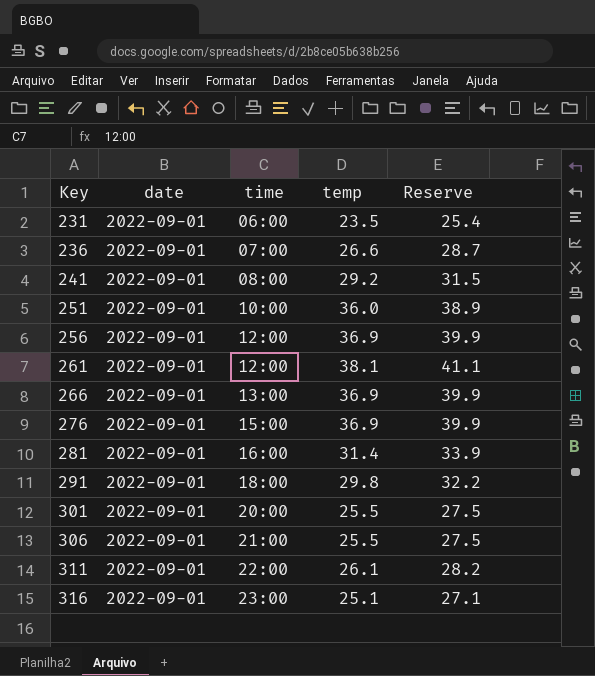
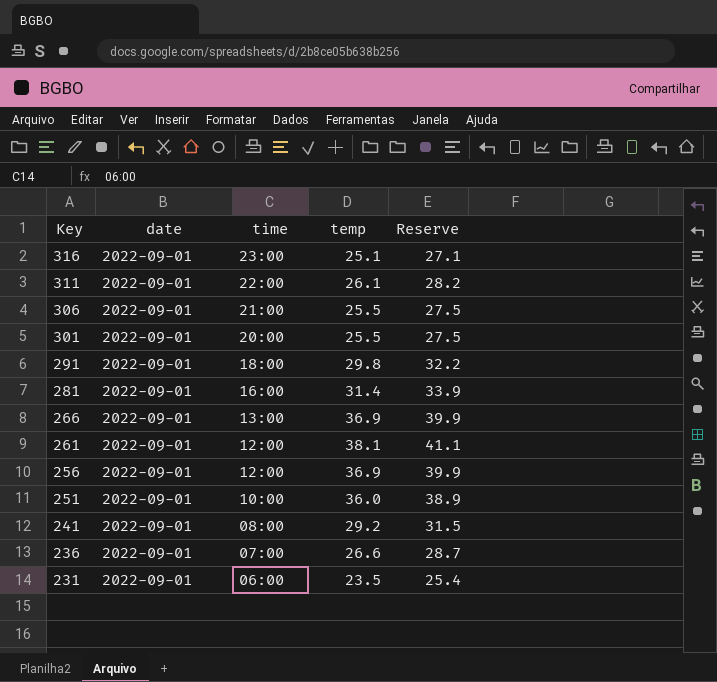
row order: Key ascending -> Key descending
row 276: 2022-09-01 | 15:00 | 36.9 | 39.9 -> none

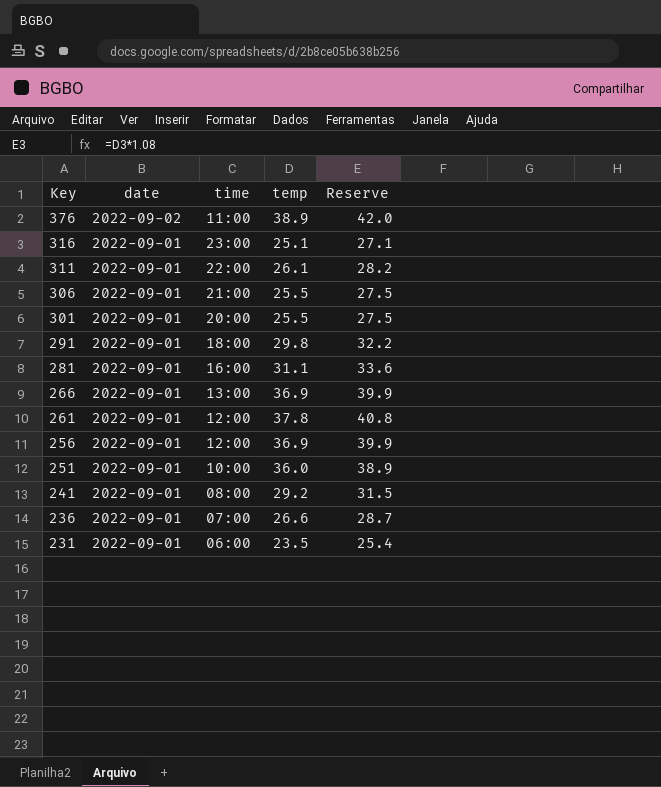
row 376: none -> 2022-09-02 | 11:00 | 38.9 | 42.0
281 | temp: 31.4 -> 31.1
281 | Reserve: 33.9 -> 33.6
261 | temp: 38.1 -> 37.8
261 | Reserve: 41.1 -> 40.8

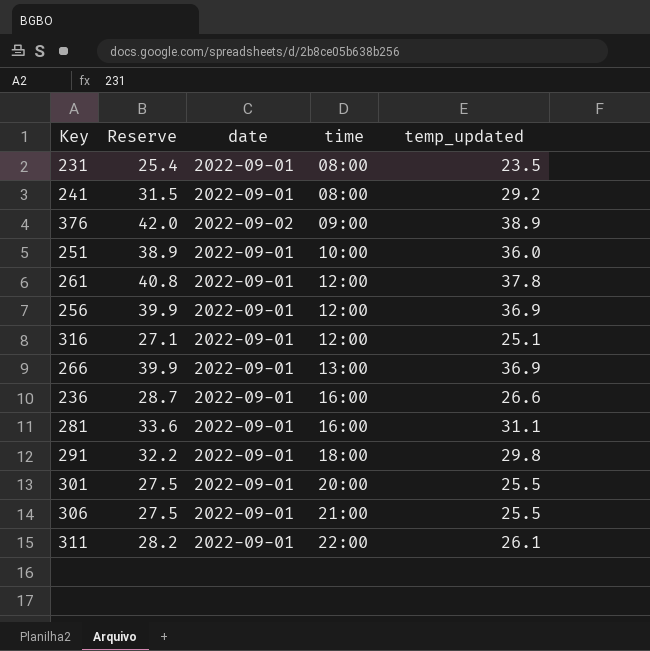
row order: Key descending -> time ascending
column Reserve | position: 5 -> 2
column name: temp -> temp_updated
231 | time: 06:00 -> 08:00
376 | time: 11:00 -> 09:00
316 | time: 23:00 -> 12:00
236 | time: 07:00 -> 16:00

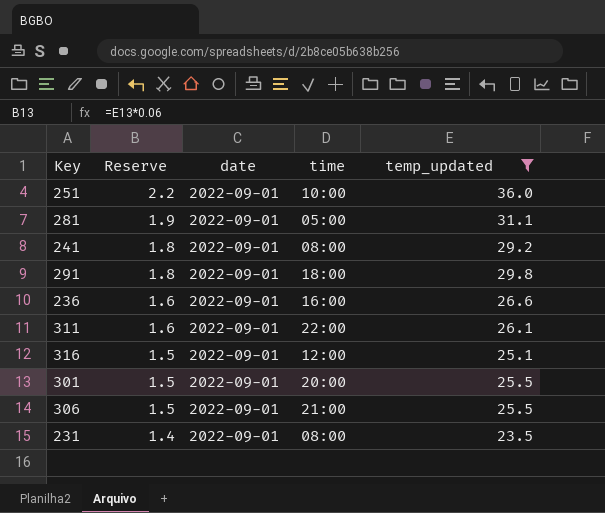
filter: none -> temp_updated <= 36.0
row order: time ascending -> Reserve descending
column Reserve | formula: [temp_updated] * 1.08 -> [temp_updated] * 0.06
281 | time: 16:00 -> 05:00

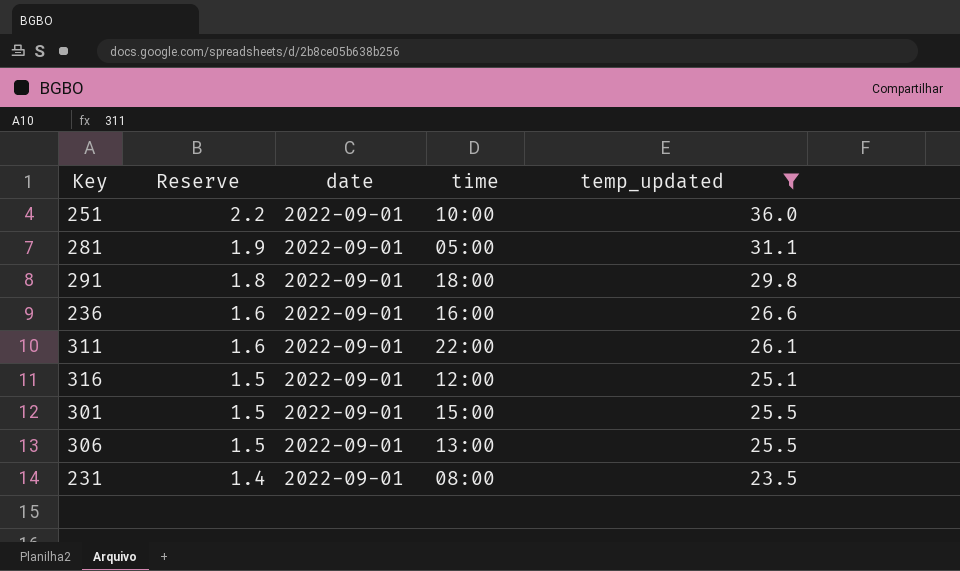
row 241: 1.8 | 2022-09-01 | 08:00 | 29.2 -> none
301 | time: 20:00 -> 15:00
306 | time: 21:00 -> 13:00

